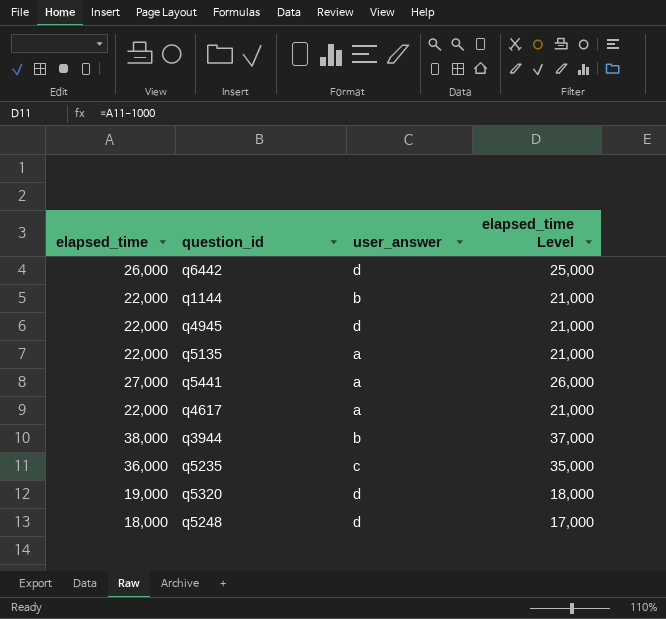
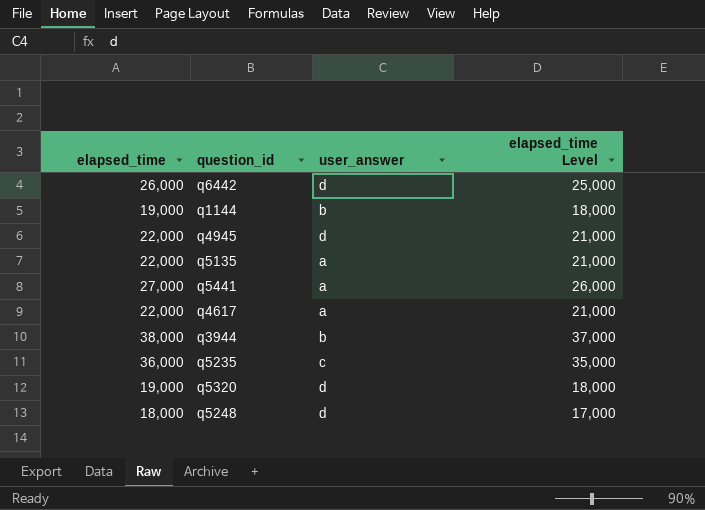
q1144 | elapsed_time: 22,000 -> 19,000
q1144 | elapsed_time Level: 21,000 -> 18,000

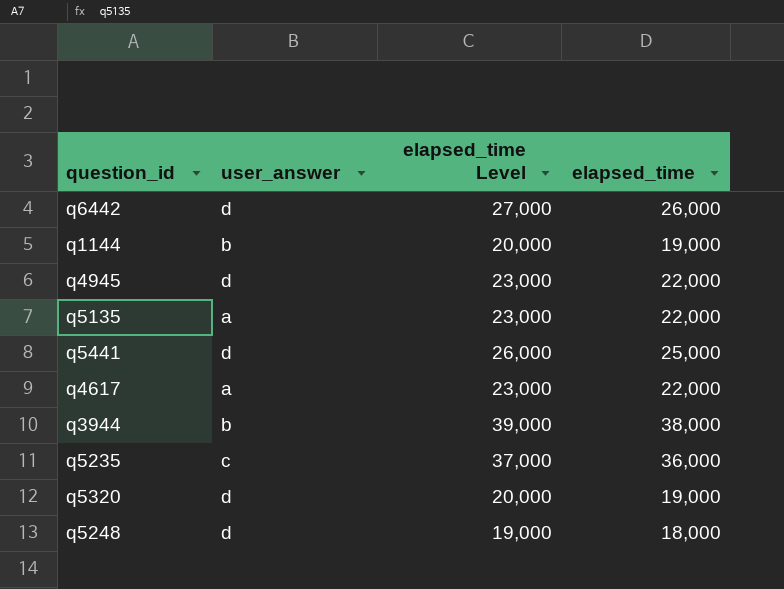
column elapsed_time Level | formula: [elapsed_time] - 1000 -> [elapsed_time] + 1000
column elapsed_time | position: 1 -> 4
q5441 | user_answer: a -> d
q5441 | elapsed_time: 27,000 -> 25,000

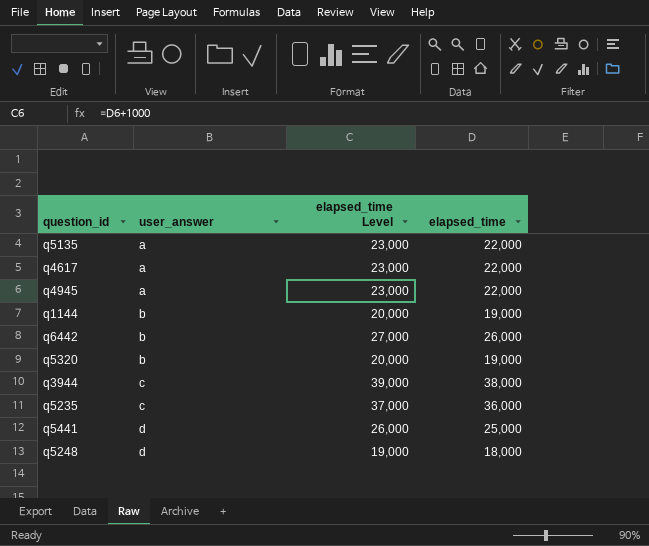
row order: none -> user_answer ascending
q4945 | user_answer: d -> a
q6442 | user_answer: d -> b
q5320 | user_answer: d -> b
q3944 | user_answer: b -> c

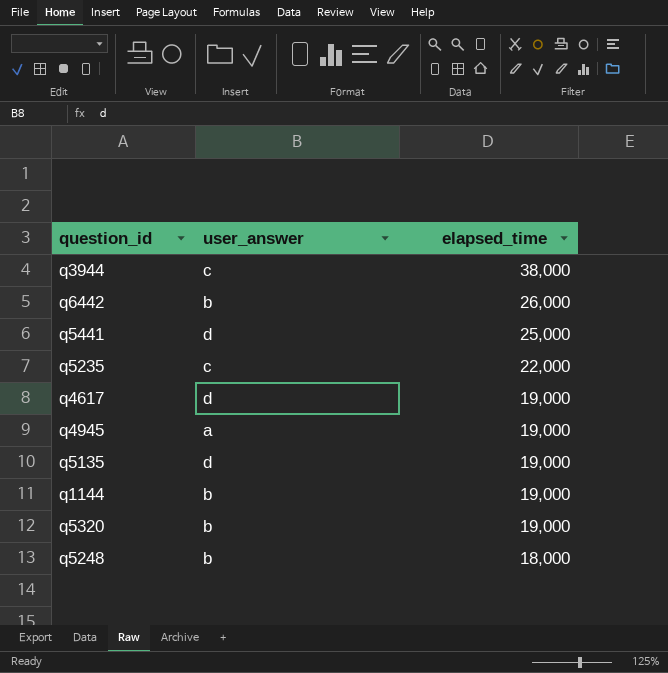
row order: user_answer ascending -> elapsed_time descending
column elapsed_time Level | formula: [elapsed_time] + 1000 -> none
q5235 | elapsed_time: 36,000 -> 22,000
q4617 | user_answer: a -> d
q4617 | elapsed_time: 22,000 -> 19,000
q4945 | elapsed_time: 22,000 -> 19,000
q5135 | user_answer: a -> d
q5135 | elapsed_time: 22,000 -> 19,000
q5248 | user_answer: d -> b

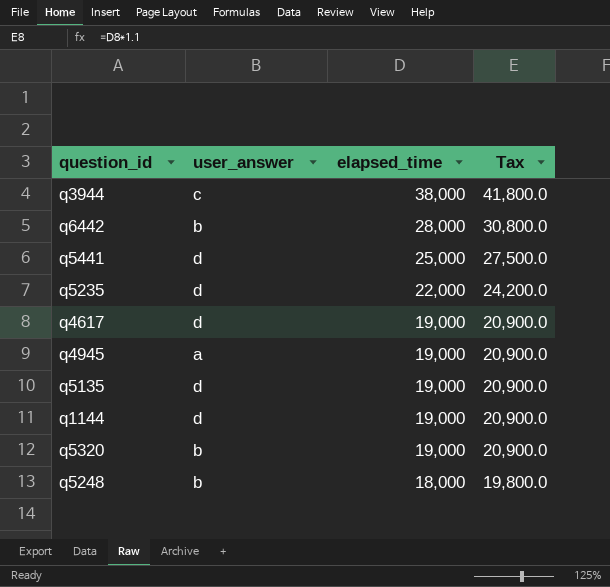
column Tax | formula: none -> [elapsed_time] * 1.1
q6442 | elapsed_time: 26,000 -> 28,000
q5235 | user_answer: c -> d
q1144 | user_answer: b -> d

